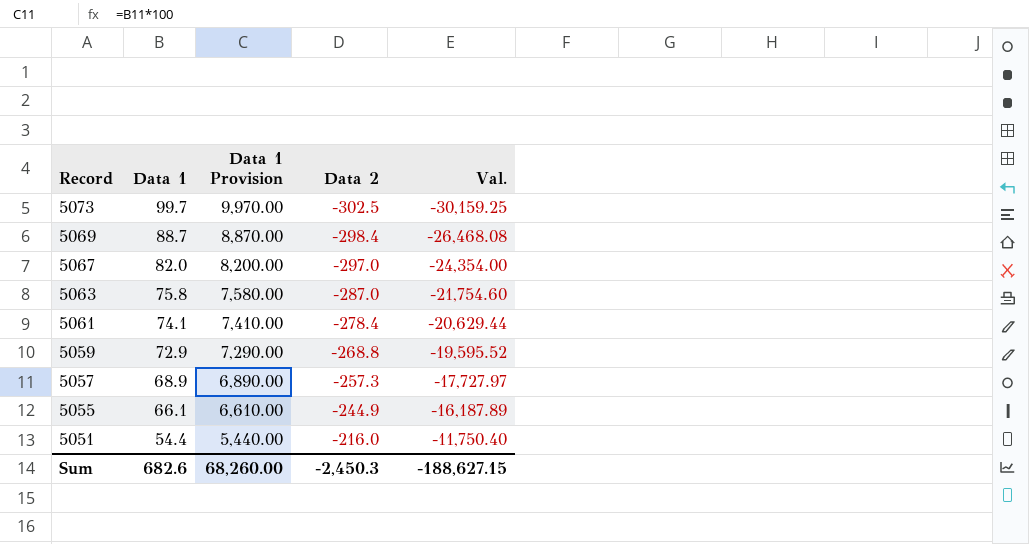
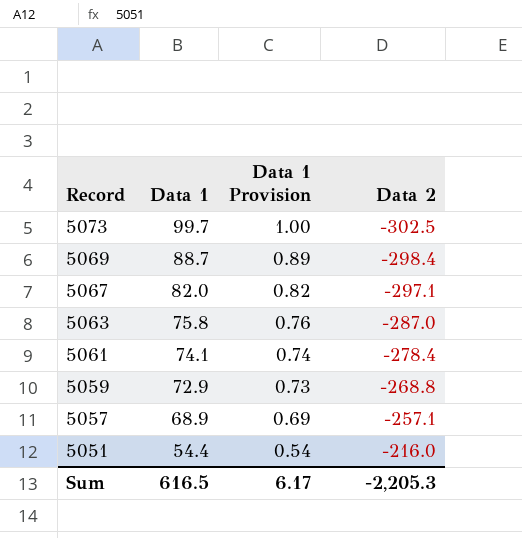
column Val. | formula: [Data 1] * [Data 2] -> none
column Data 1 Provision | formula: [Data 1] * 100 -> [Data 1] * 0.01
row 5055: 66.1 | 6,610.00 | -244.9 | -16,187.89 -> none
5067 | Data 2: -297.0 -> -297.1
5057 | Data 2: -257.3 -> -257.1
Sum | Data 1: 682.6 -> 616.5
Sum | Data 1 Provision: 68,260.00 -> 6.17
Sum | Data 2: -2,450.3 -> -2,205.3

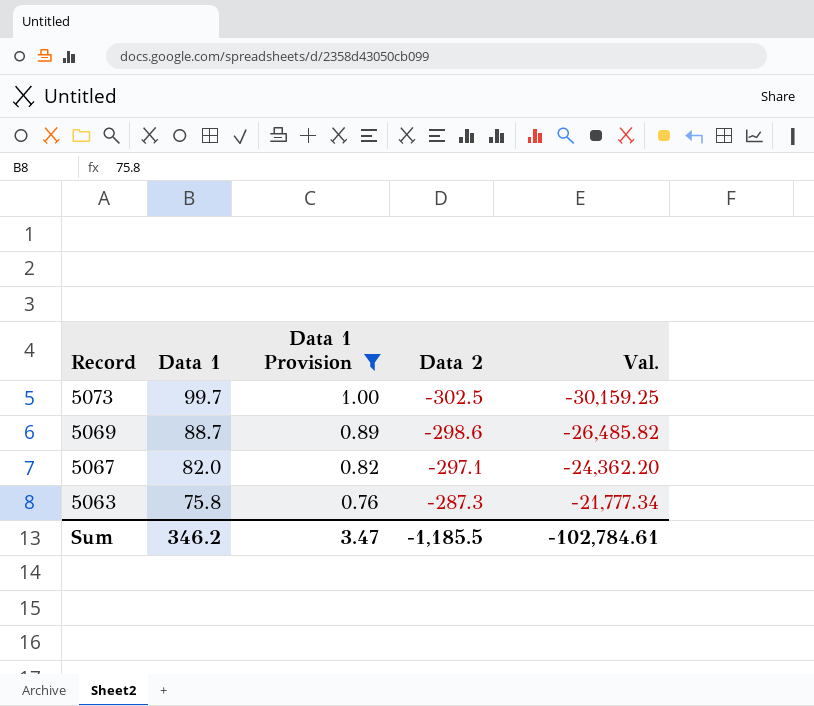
filter: none -> Data 1 Provision >= 0.76
column Val. | formula: none -> [Data 1] * [Data 2]
5069 | Data 2: -298.4 -> -298.6
5063 | Data 2: -287.0 -> -287.3
Sum | Data 1: 616.5 -> 346.2
Sum | Data 1 Provision: 6.17 -> 3.47
Sum | Data 2: -2,205.3 -> -1,185.5

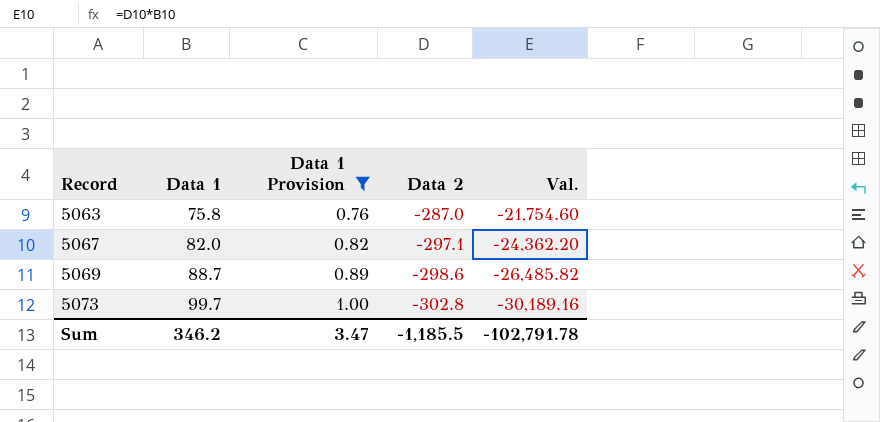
row order: Record descending -> Record ascending
5063 | Data 2: -287.3 -> -287.0
5063 | Val.: -21,777.34 -> -21,754.60
5073 | Data 2: -302.5 -> -302.8
5073 | Val.: -30,159.25 -> -30,189.16
Sum | Val.: -102,784.61 -> -102,791.78

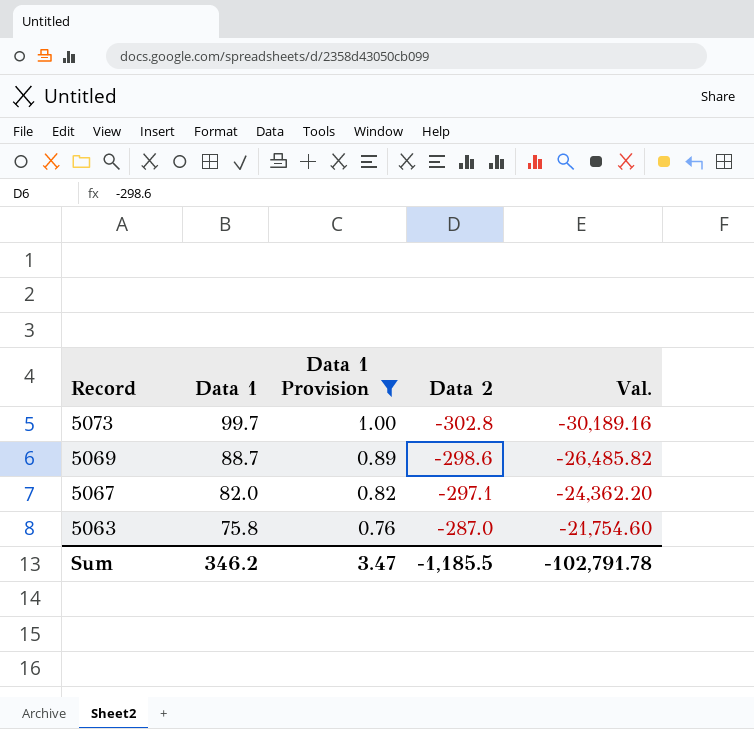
row order: Record ascending -> Record descending

